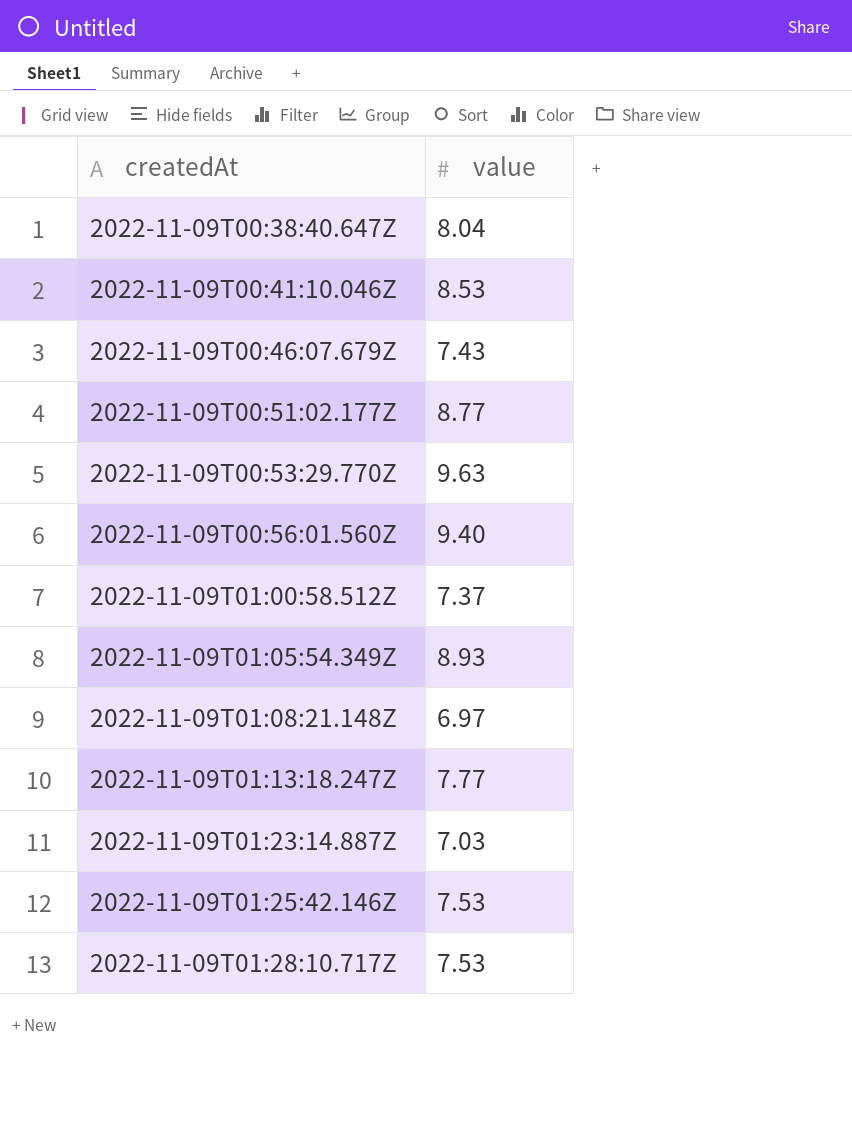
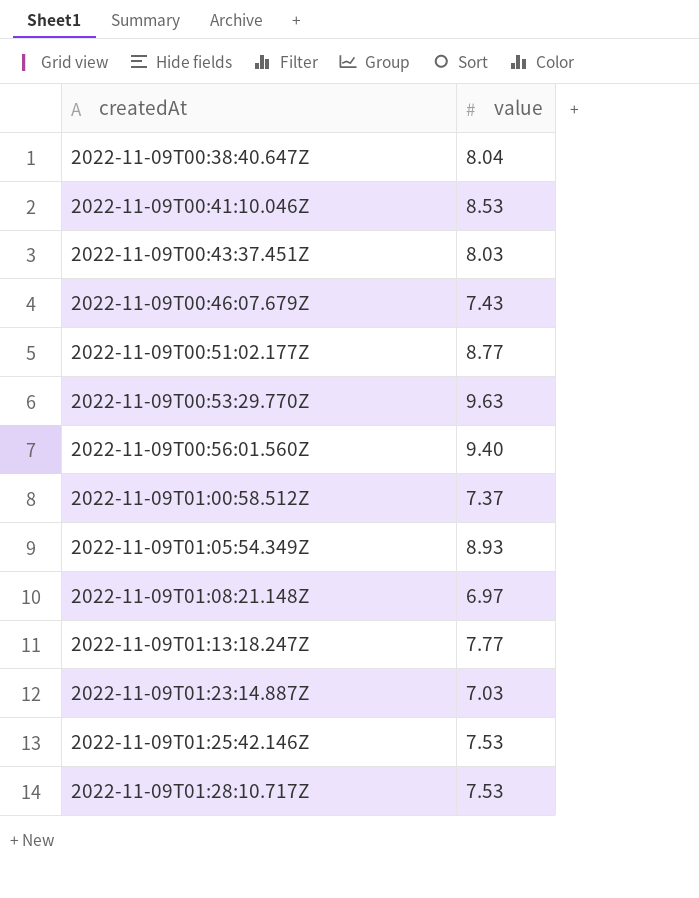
row 2022-11-09T00:43:37.451Z: none -> 8.03

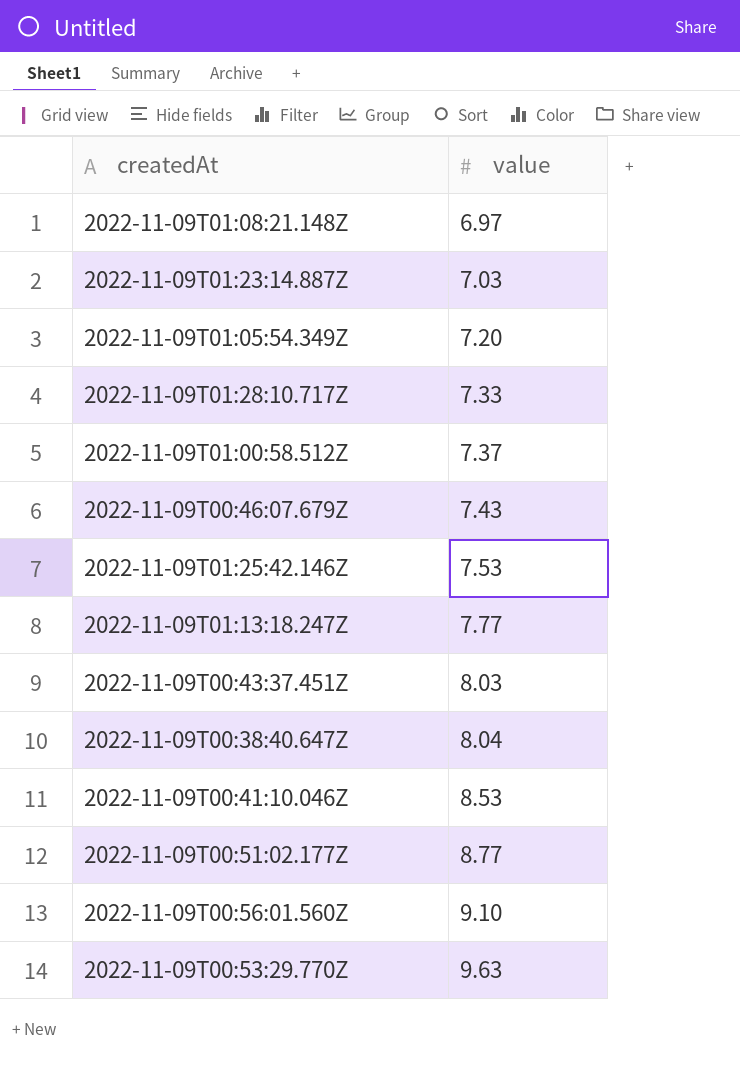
row order: createdAt ascending -> value ascending
2022-11-09T01:05:54.349Z | value: 8.93 -> 7.20
2022-11-09T01:28:10.717Z | value: 7.53 -> 7.33
2022-11-09T00:56:01.560Z | value: 9.40 -> 9.10

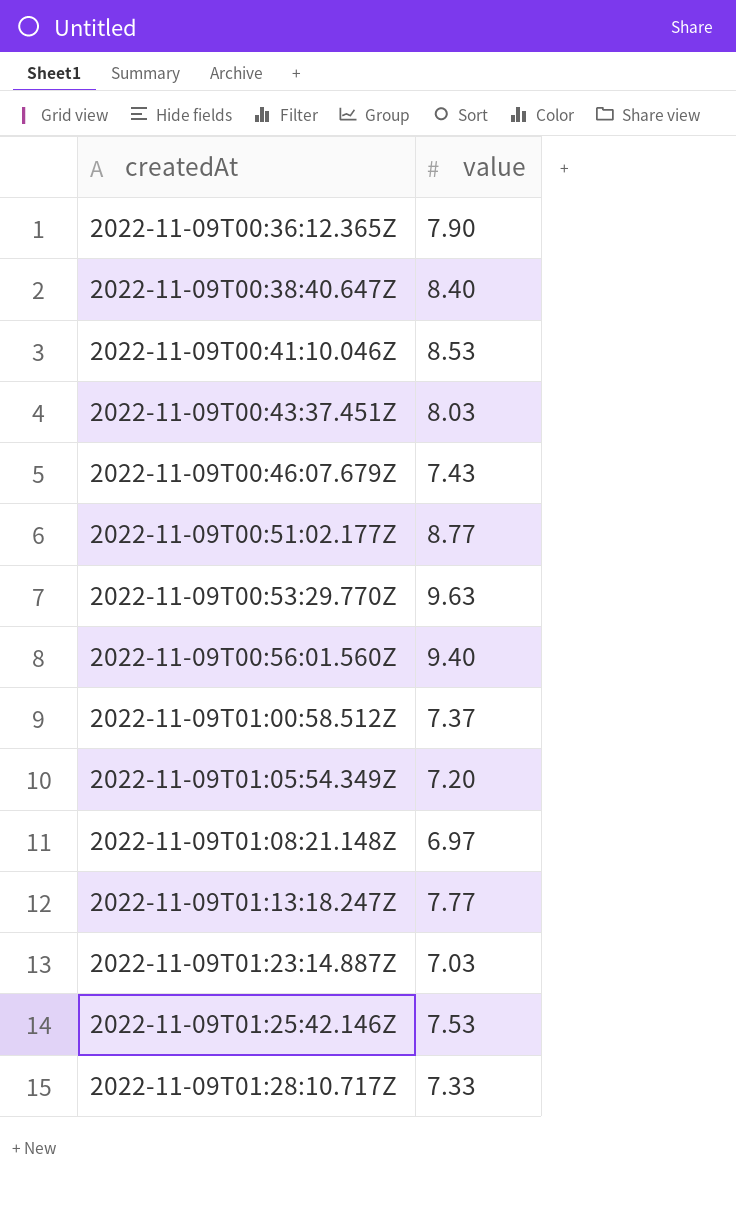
row order: value ascending -> createdAt ascending
row 2022-11-09T00:36:12.365Z: none -> 7.90
2022-11-09T00:38:40.647Z | value: 8.04 -> 8.40
2022-11-09T00:56:01.560Z | value: 9.10 -> 9.40

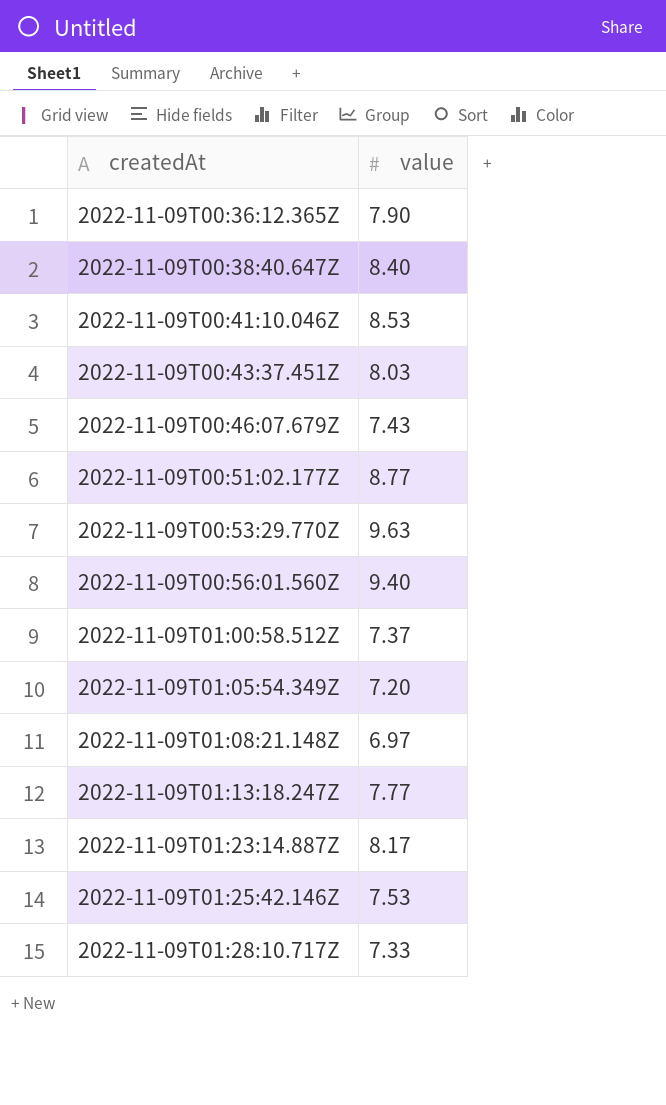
2022-11-09T01:23:14.887Z | value: 7.03 -> 8.17

